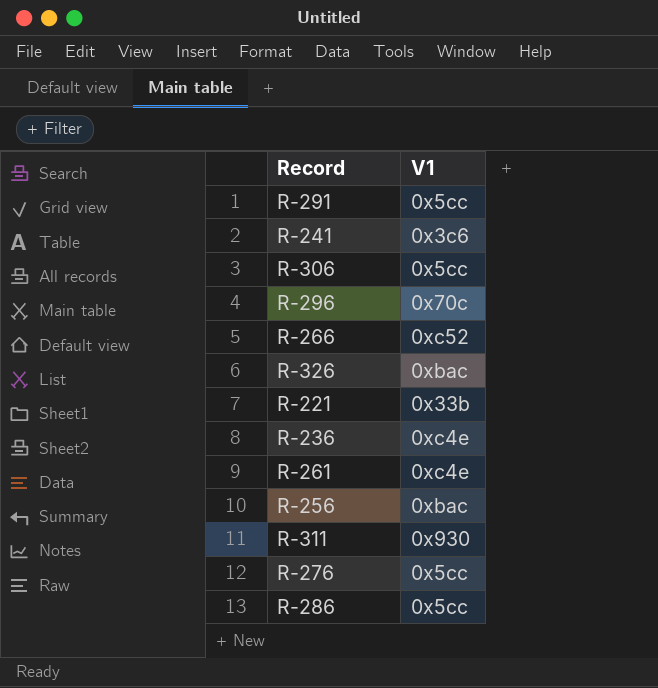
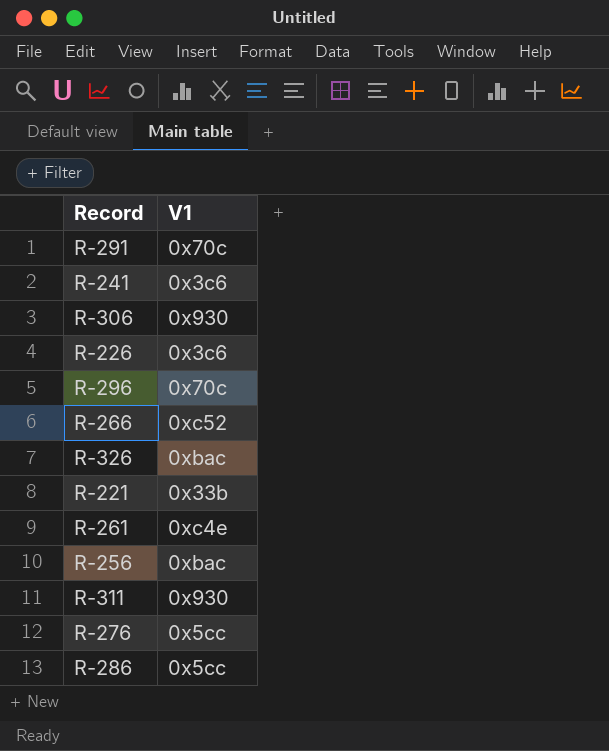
row R-236: 0xc4e -> none
R-291 | V1: 0x5cc -> 0x70c
R-306 | V1: 0x5cc -> 0x930
row R-226: none -> 0x3c6

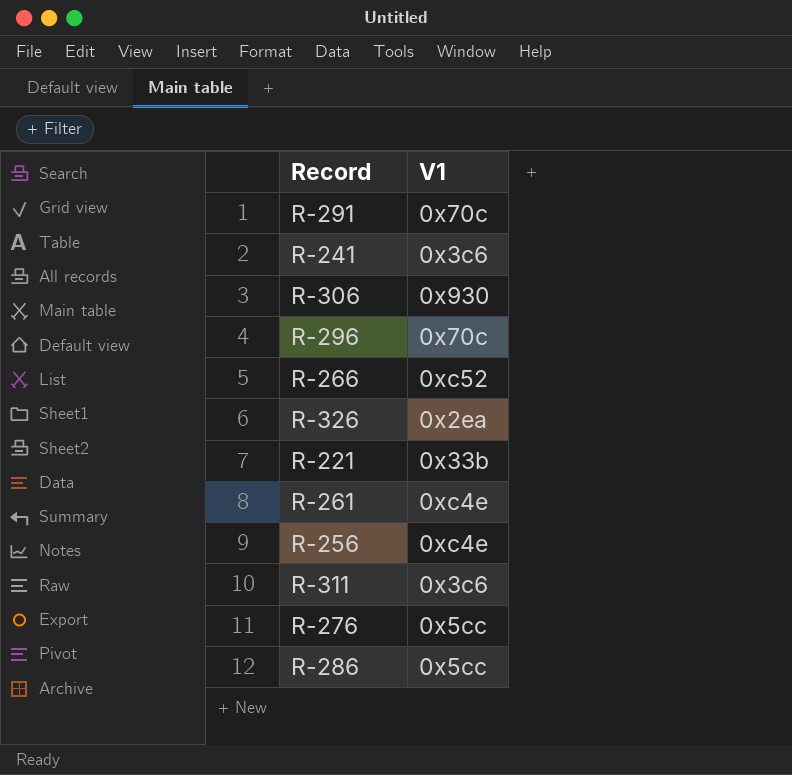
row R-226: 0x3c6 -> none
R-326 | V1: 0xbac -> 0x2ea
R-256 | V1: 0xbac -> 0xc4e
R-311 | V1: 0x930 -> 0x3c6

